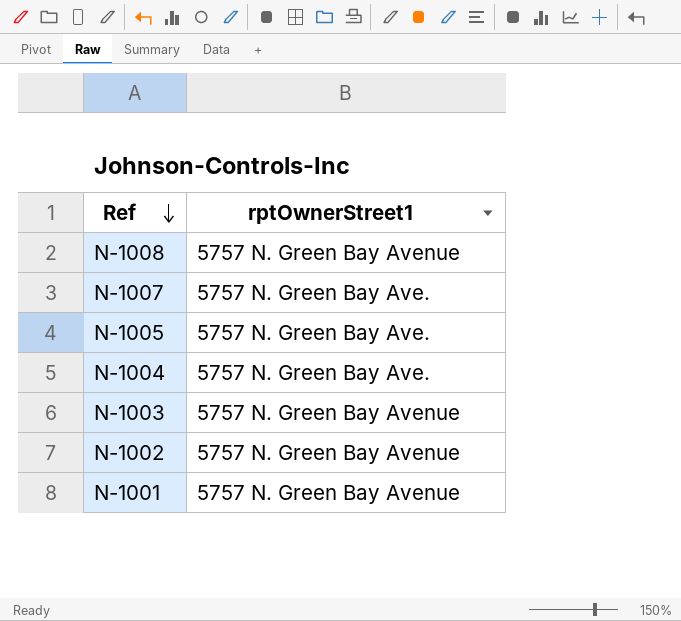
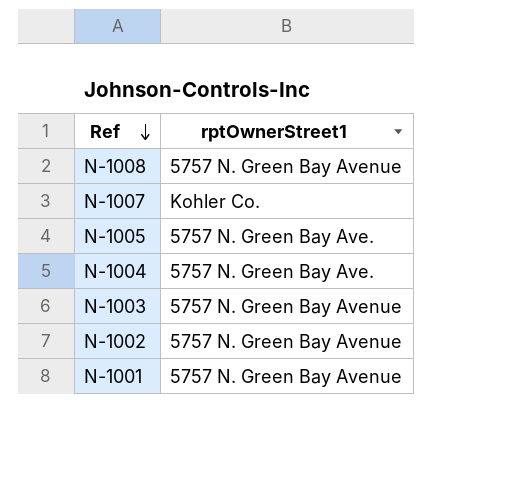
N-1007 | rptOwnerStreet1: 5757 N. Green Bay Ave. -> Kohler Co.

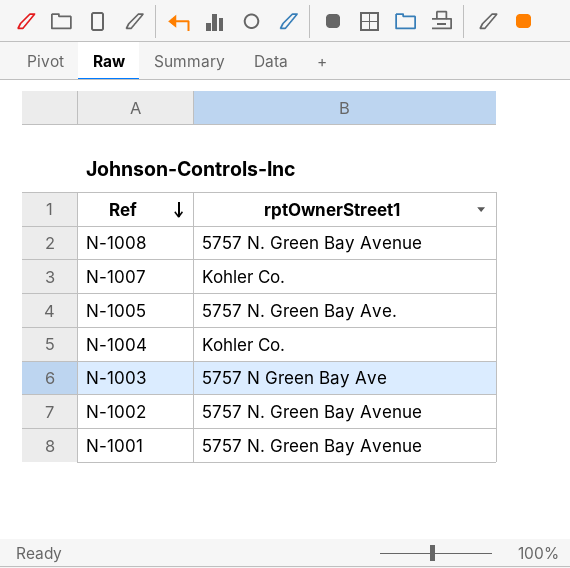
N-1004 | rptOwnerStreet1: 5757 N. Green Bay Ave. -> Kohler Co.
N-1003 | rptOwnerStreet1: 5757 N. Green Bay Avenue -> 5757 N Green Bay Ave

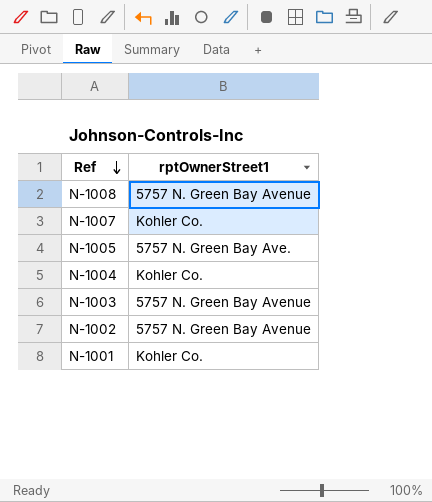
N-1003 | rptOwnerStreet1: 5757 N Green Bay Ave -> 5757 N. Green Bay Avenue
N-1001 | rptOwnerStreet1: 5757 N. Green Bay Avenue -> Kohler Co.

